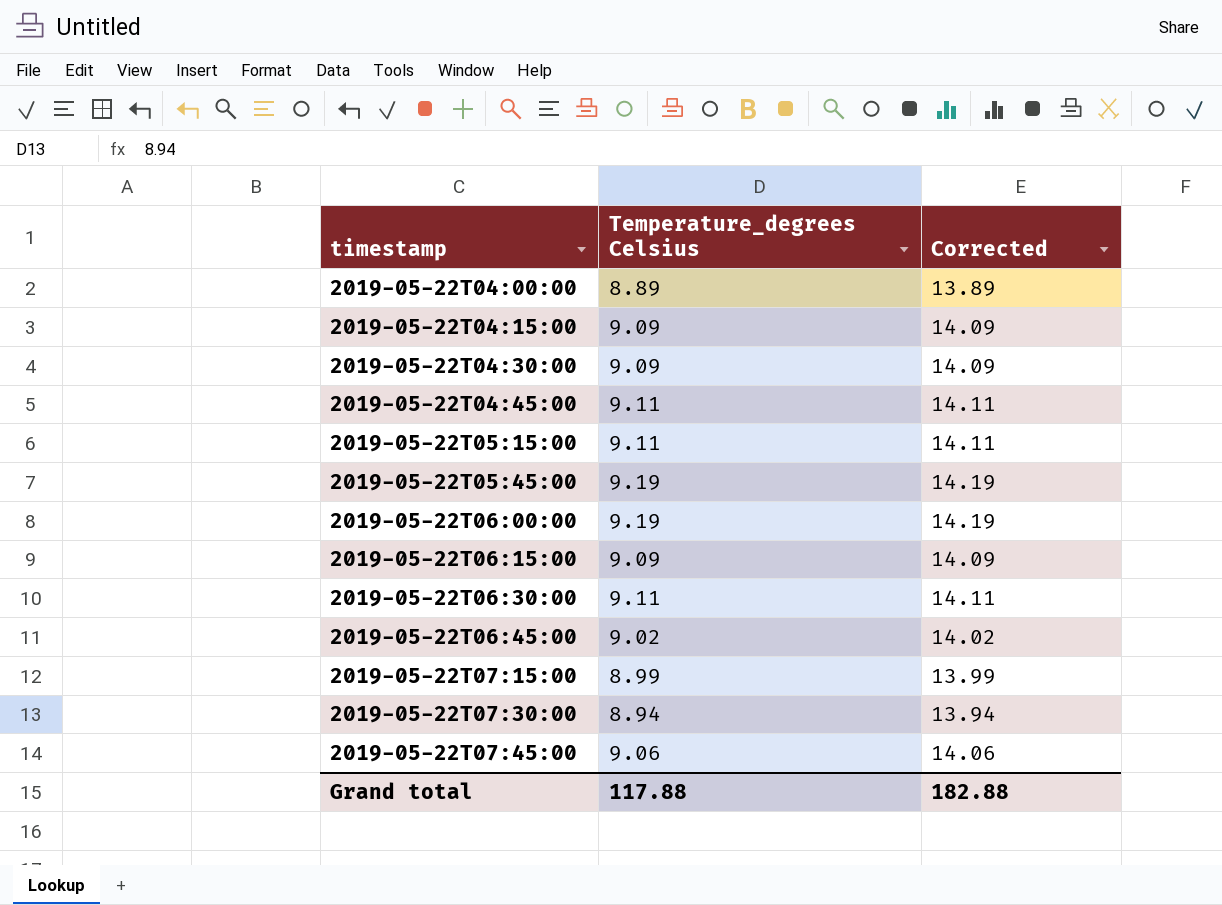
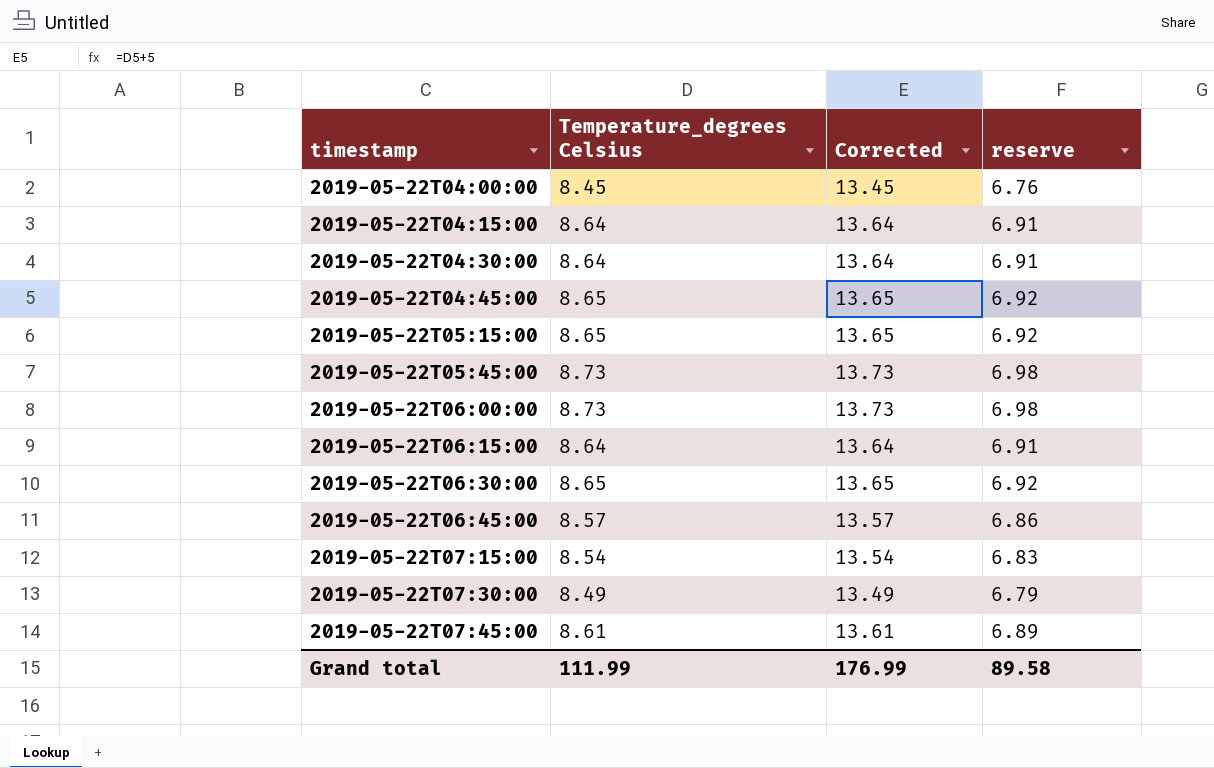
column reserve | formula: none -> [Temperature_degrees Celsius] * 0.8
2019-05-22T04:00:00 | Temperature_degrees Celsius: 8.89 -> 8.45
2019-05-22T04:00:00 | Corrected: 13.89 -> 13.45
2019-05-22T04:15:00 | Temperature_degrees Celsius: 9.09 -> 8.64
2019-05-22T04:15:00 | Corrected: 14.09 -> 13.64
2019-05-22T04:30:00 | Temperature_degrees Celsius: 9.09 -> 8.64
2019-05-22T04:30:00 | Corrected: 14.09 -> 13.64
2019-05-22T04:45:00 | Temperature_degrees Celsius: 9.11 -> 8.65
2019-05-22T04:45:00 | Corrected: 14.11 -> 13.65
2019-05-22T05:15:00 | Temperature_degrees Celsius: 9.11 -> 8.65
2019-05-22T05:15:00 | Corrected: 14.11 -> 13.65
2019-05-22T05:45:00 | Temperature_degrees Celsius: 9.19 -> 8.73
2019-05-22T05:45:00 | Corrected: 14.19 -> 13.73
2019-05-22T06:00:00 | Temperature_degrees Celsius: 9.19 -> 8.73
2019-05-22T06:00:00 | Corrected: 14.19 -> 13.73
2019-05-22T06:15:00 | Temperature_degrees Celsius: 9.09 -> 8.64
2019-05-22T06:15:00 | Corrected: 14.09 -> 13.64
2019-05-22T06:30:00 | Temperature_degrees Celsius: 9.11 -> 8.65
2019-05-22T06:30:00 | Corrected: 14.11 -> 13.65
2019-05-22T06:45:00 | Temperature_degrees Celsius: 9.02 -> 8.57
2019-05-22T06:45:00 | Corrected: 14.02 -> 13.57
2019-05-22T07:15:00 | Temperature_degrees Celsius: 8.99 -> 8.54
2019-05-22T07:15:00 | Corrected: 13.99 -> 13.54
2019-05-22T07:30:00 | Temperature_degrees Celsius: 8.94 -> 8.49
2019-05-22T07:30:00 | Corrected: 13.94 -> 13.49
2019-05-22T07:45:00 | Temperature_degrees Celsius: 9.06 -> 8.61
2019-05-22T07:45:00 | Corrected: 14.06 -> 13.61
Grand total | Temperature_degrees Celsius: 117.88 -> 111.99
Grand total | Corrected: 182.88 -> 176.99

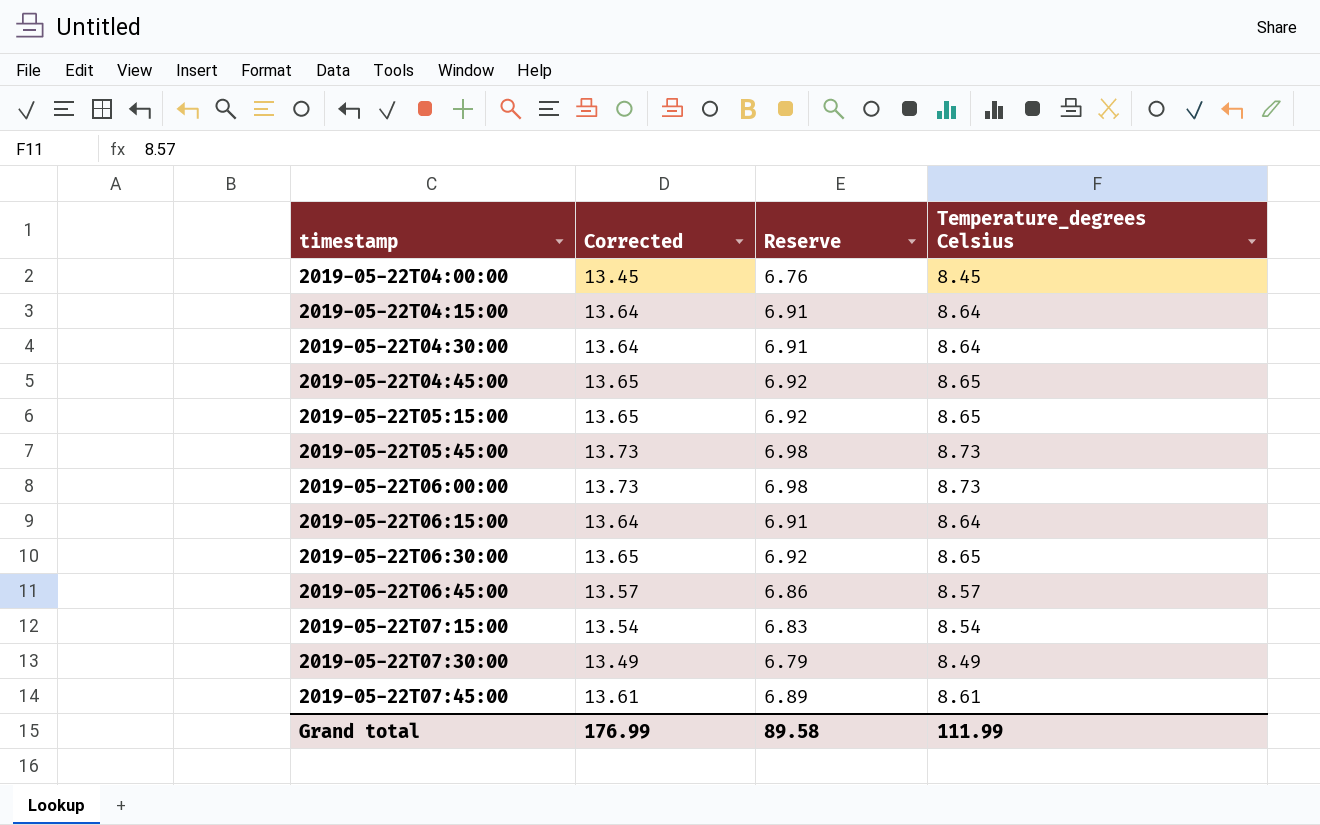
column name: reserve -> Reserve
column Temperature_degrees Celsius | position: 2 -> 4

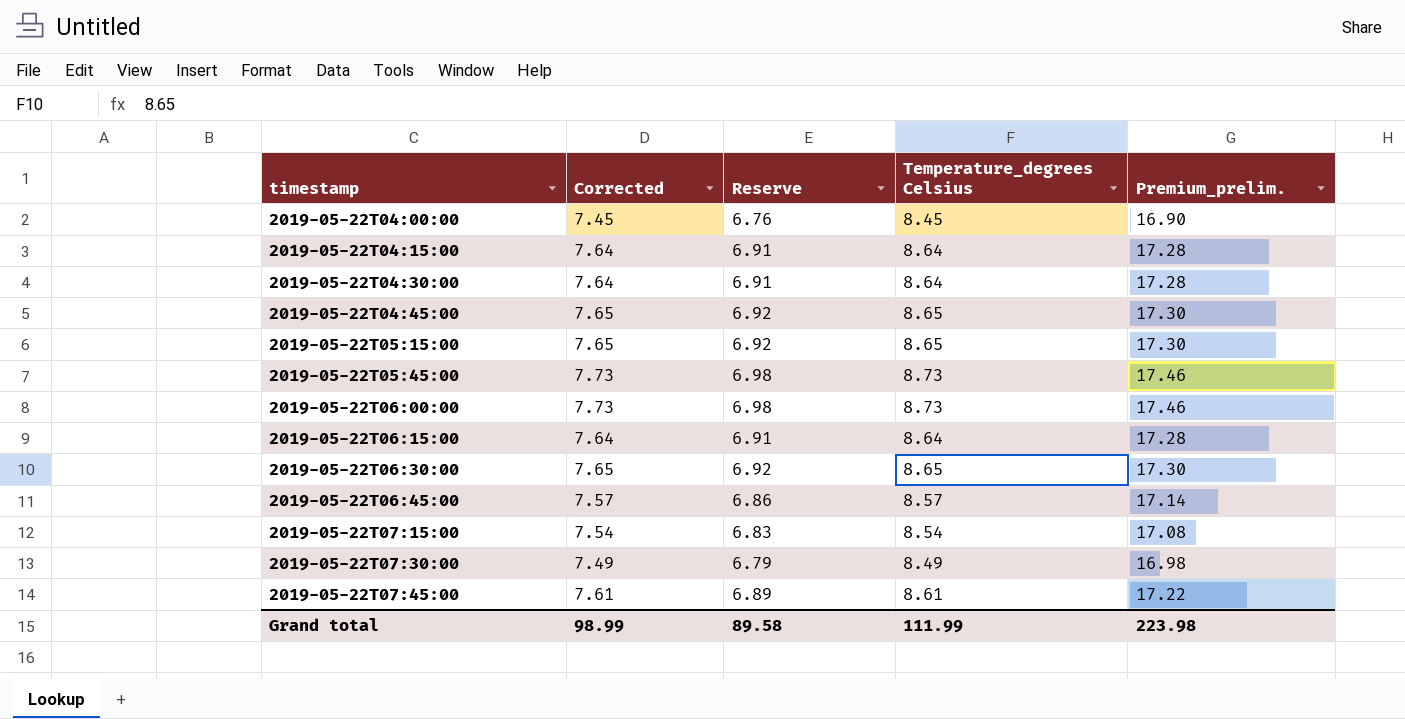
column Corrected | formula: [Temperature_degrees Celsius] + 5 -> [Temperature_degrees Celsius] - 1
column Premium_prelim. | formula: none -> [Temperature_degrees Celsius] * 2
Grand total | Corrected: 176.99 -> 98.99

